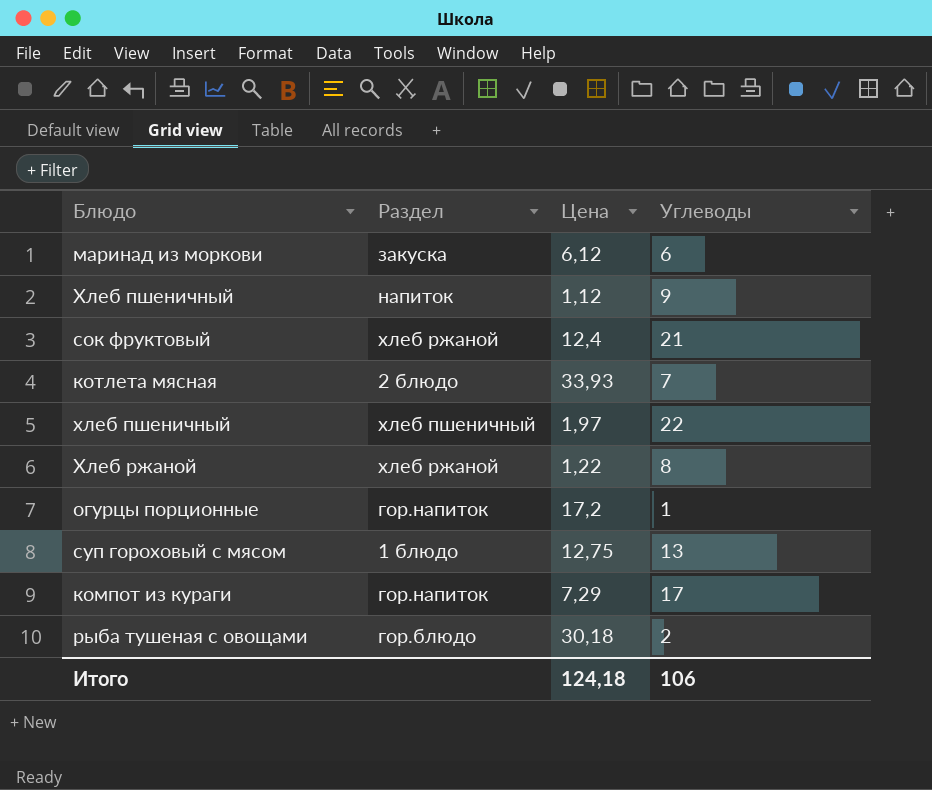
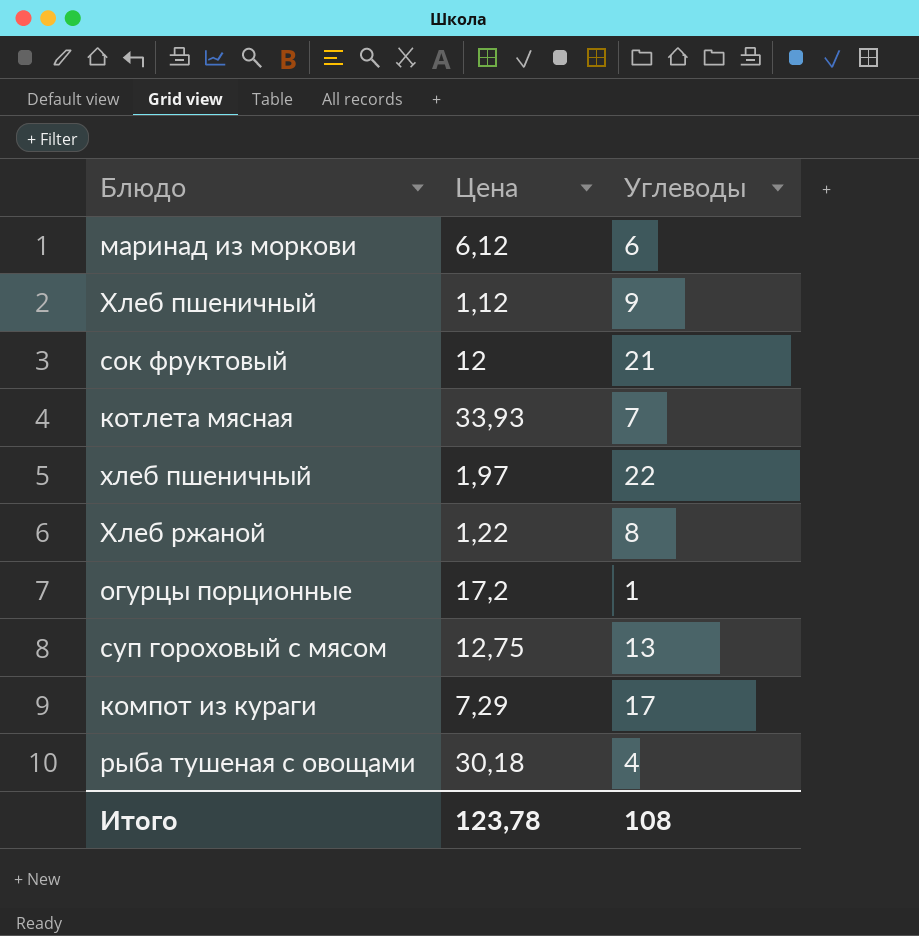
column Раздел | position: 2 -> none
сок фруктовый | Цена: 12,4 -> 12
рыба тушеная с овощами | Углеводы: 2 -> 4
Итого | Цена: 124,18 -> 123,78
Итого | Углеводы: 106 -> 108

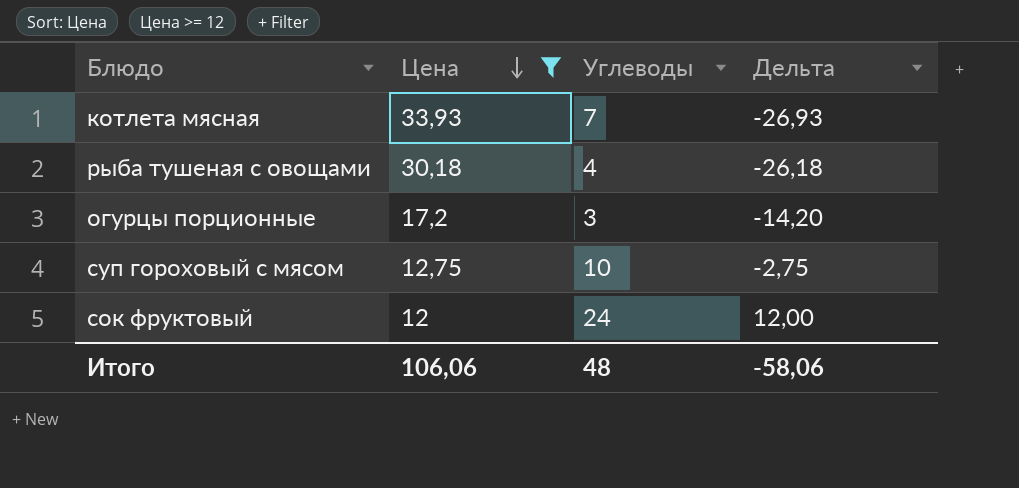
filter: none -> Цена >= 12
row order: none -> Цена descending
column Дельта | formula: none -> [Углеводы] - [Цена]
огурцы порционные | Углеводы: 1 -> 3
суп гороховый с мясом | Углеводы: 13 -> 10
сок фруктовый | Углеводы: 21 -> 24
Итого | Цена: 123,78 -> 106,06
Итого | Углеводы: 108 -> 48

